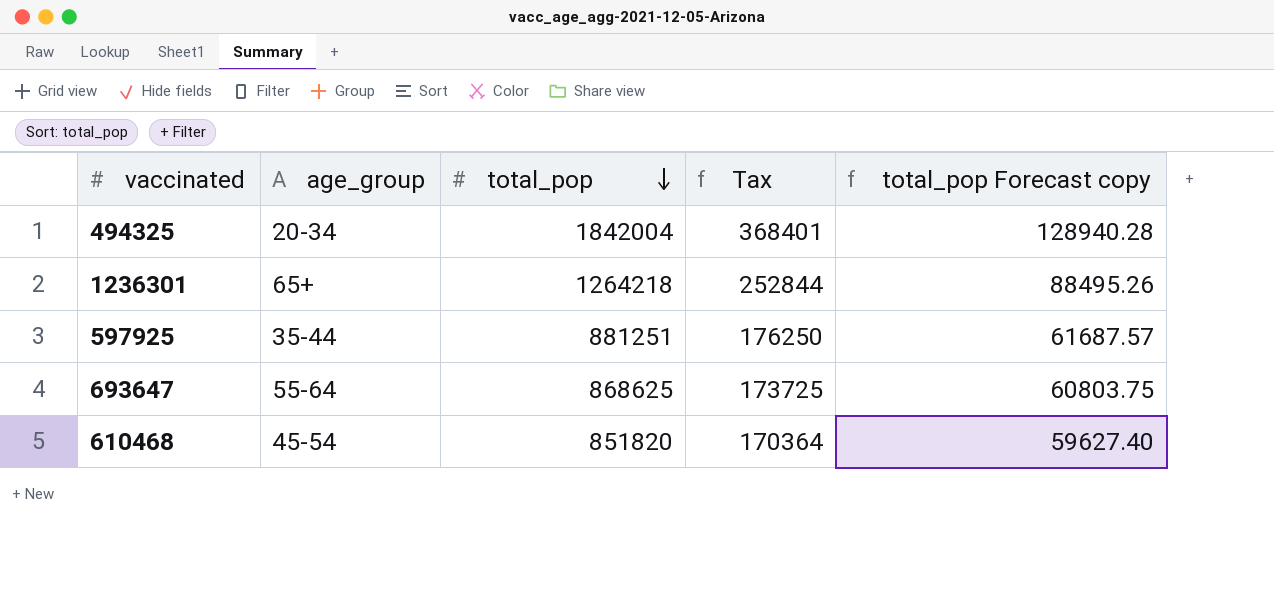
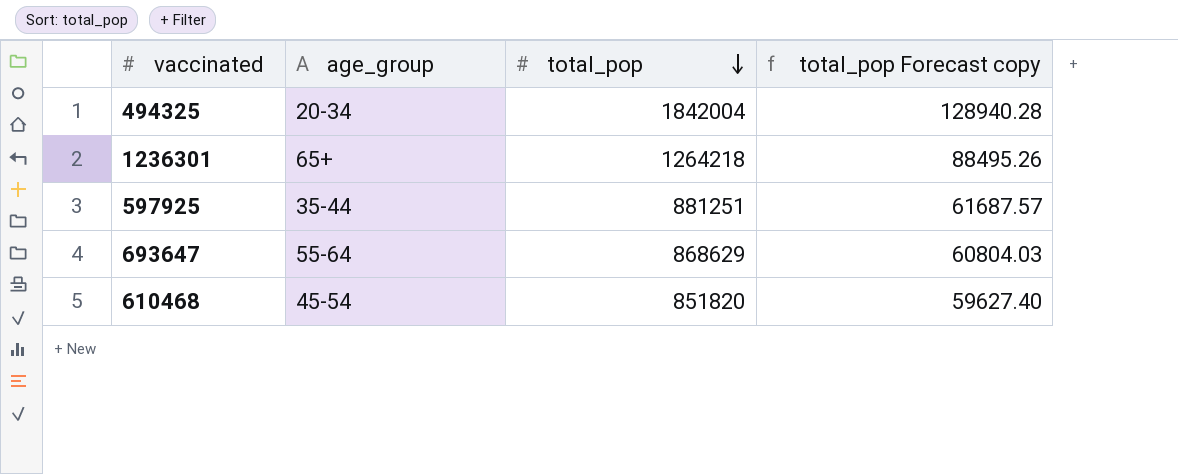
column Tax | formula: [total_pop] * 0.2 -> none
693647 | total_pop: 868625 -> 868629
693647 | total_pop Forecast copy: 60803.75 -> 60804.03

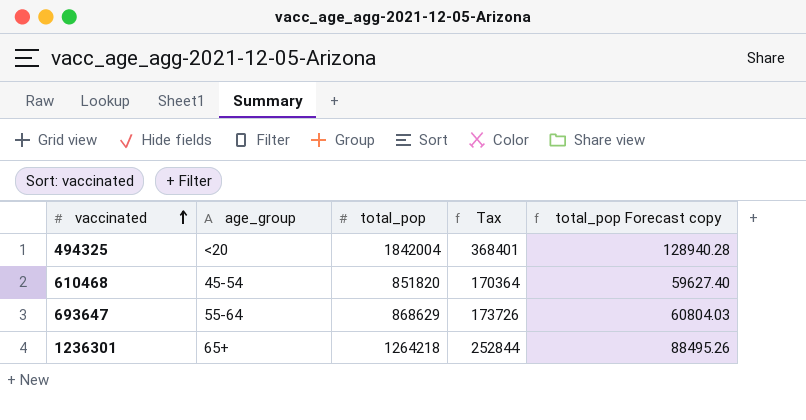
row order: total_pop descending -> vaccinated ascending
column Tax | formula: none -> [total_pop] * 0.2
row 597925: 35-44 | 881251 | 61687.57 -> none
494325 | age_group: 20-34 -> <20

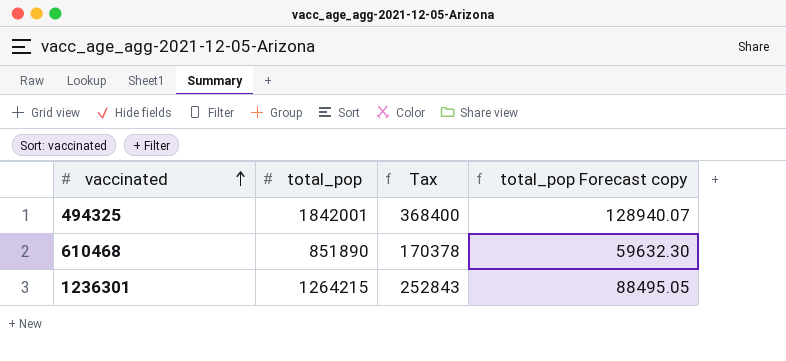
column age_group | position: 2 -> none
row 693647: 55-64 | 868629 | 173726 | 60804.03 -> none
494325 | total_pop: 1842004 -> 1842001
494325 | Tax: 368401 -> 368400
494325 | total_pop Forecast copy: 128940.28 -> 128940.07
610468 | total_pop: 851820 -> 851890
610468 | Tax: 170364 -> 170378
610468 | total_pop Forecast copy: 59627.40 -> 59632.30
1236301 | total_pop: 1264218 -> 1264215
1236301 | Tax: 252844 -> 252843
1236301 | total_pop Forecast copy: 88495.26 -> 88495.05

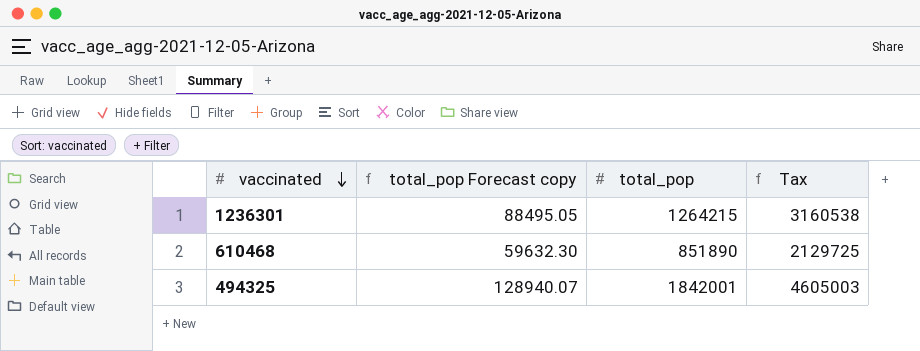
row order: vaccinated ascending -> vaccinated descending
column total_pop Forecast copy | position: 4 -> 2
column Tax | formula: [total_pop] * 0.2 -> [total_pop] * 2.5

